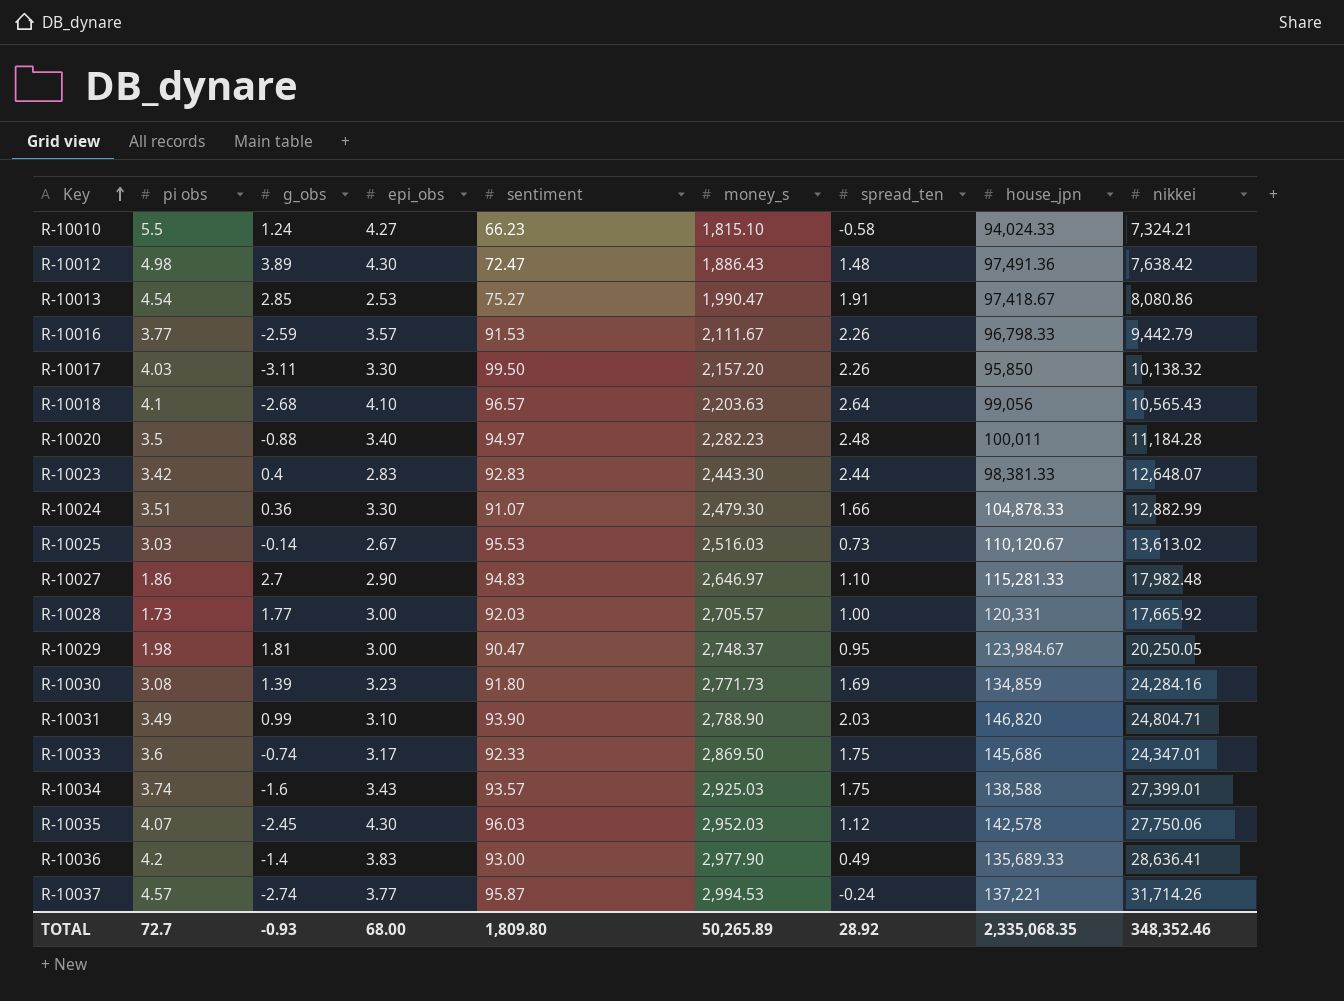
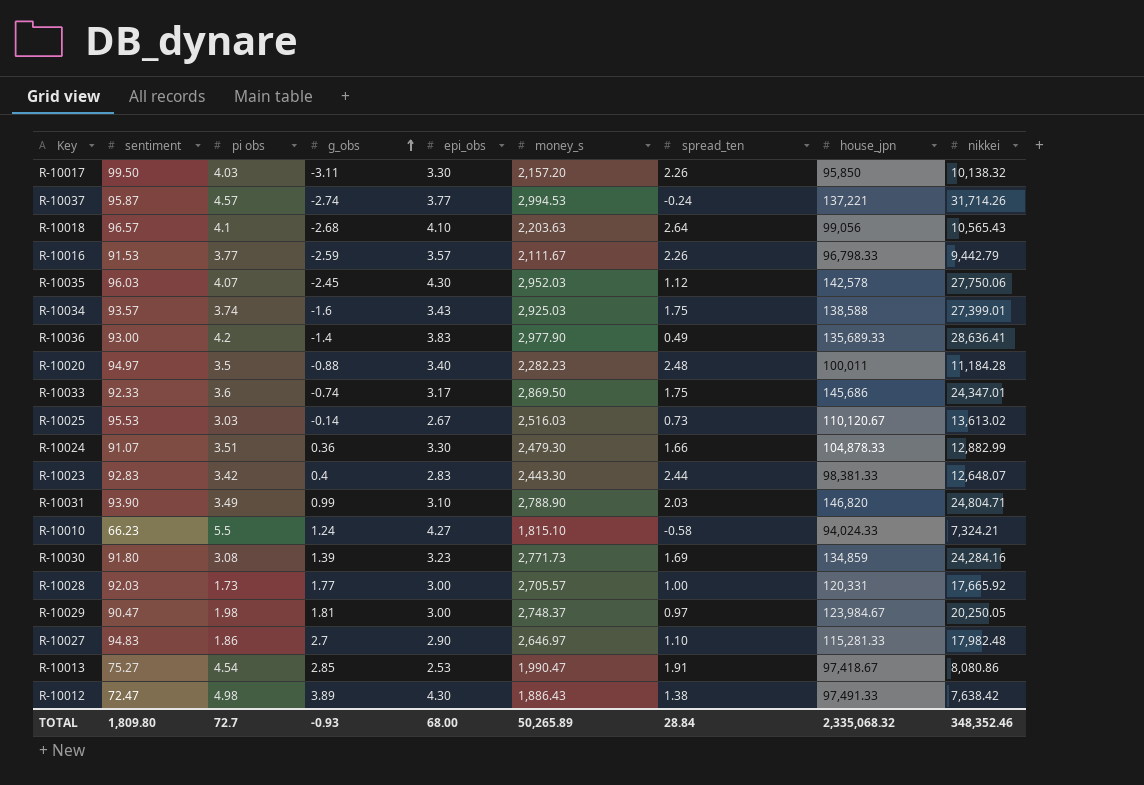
row order: Key ascending -> g_obs ascending
column sentiment | position: 5 -> 2
R-10029 | spread_ten: 0.95 -> 0.97
R-10012 | spread_ten: 1.48 -> 1.38
R-10012 | house_jpn: 97,491.36 -> 97,491.33
TOTAL | spread_ten: 28.92 -> 28.84
TOTAL | house_jpn: 2,335,068.35 -> 2,335,068.32

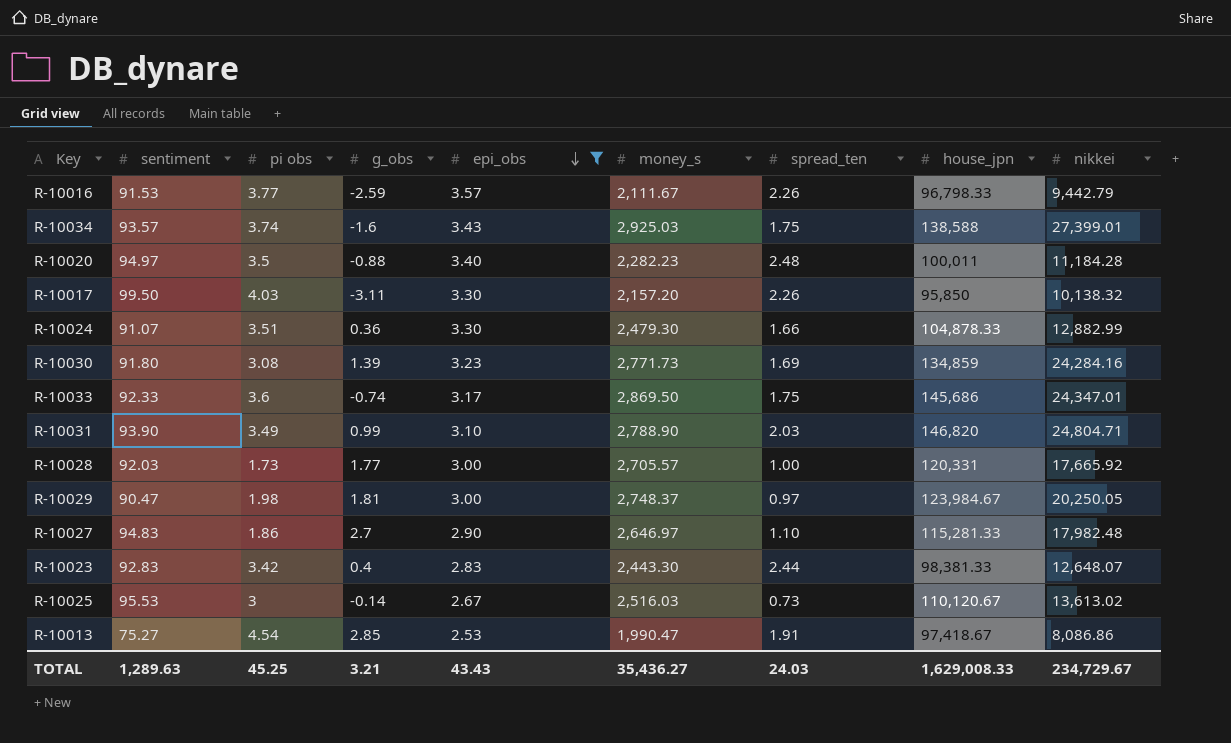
filter: none -> epi_obs <= 3.57
row order: g_obs ascending -> epi_obs descending
R-10025 | pi obs: 3.03 -> 3
R-10013 | nikkei: 8,080.86 -> 8,086.86
TOTAL | sentiment: 1,809.80 -> 1,289.63
TOTAL | pi obs: 72.7 -> 45.25
TOTAL | g_obs: -0.93 -> 3.21
TOTAL | epi_obs: 68.00 -> 43.43
TOTAL | money_s: 50,265.89 -> 35,436.27
TOTAL | spread_ten: 28.84 -> 24.03
TOTAL | house_jpn: 2,335,068.32 -> 1,629,008.33
TOTAL | nikkei: 348,352.46 -> 234,729.67

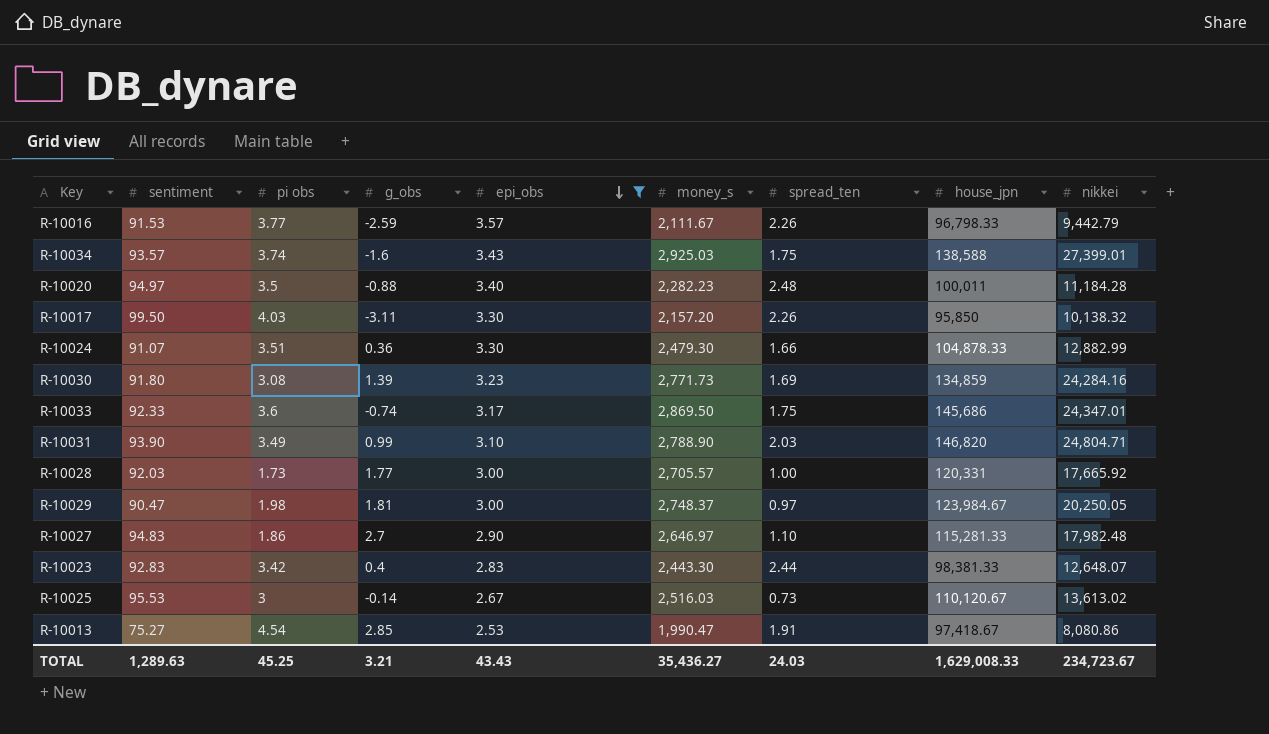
R-10013 | nikkei: 8,086.86 -> 8,080.86
TOTAL | nikkei: 234,729.67 -> 234,723.67

